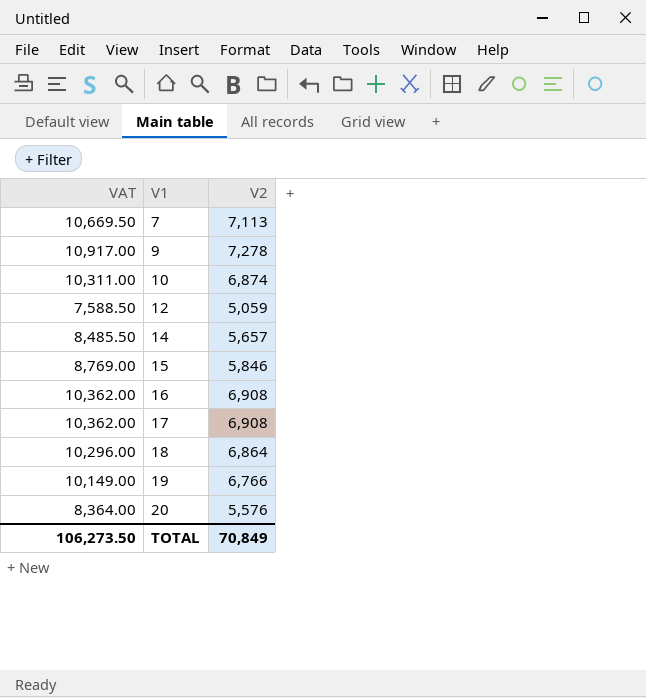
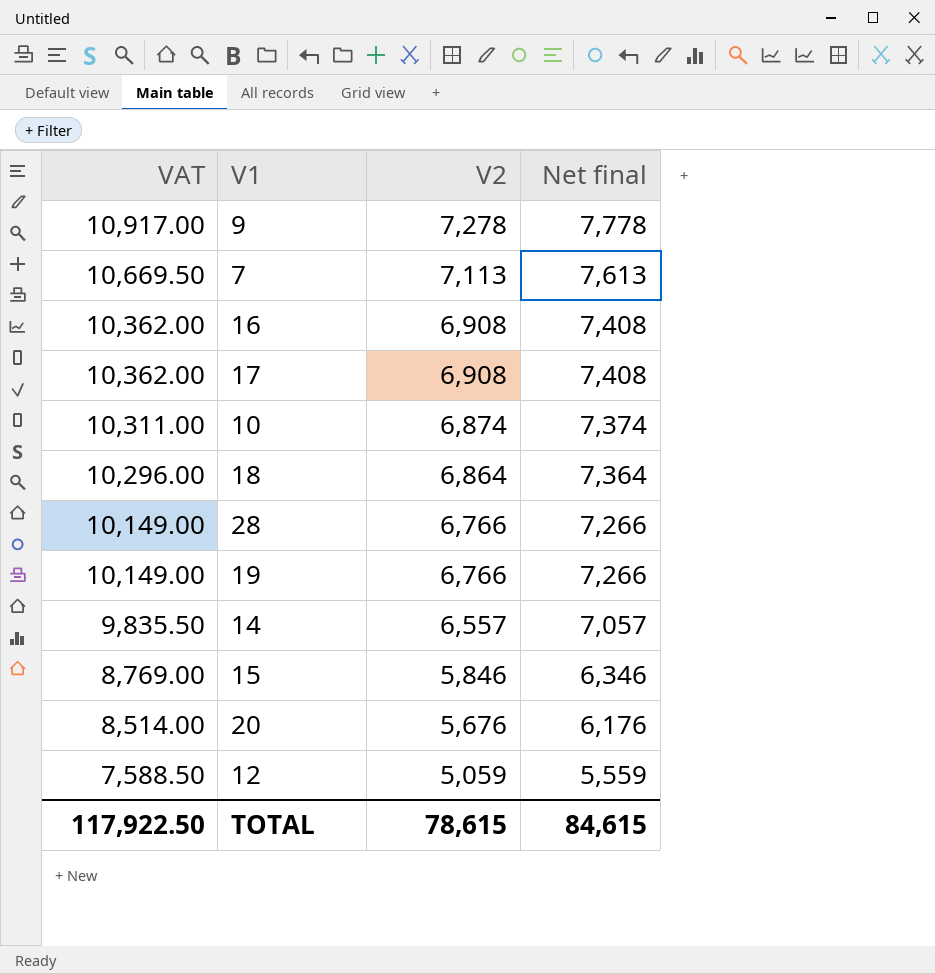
row order: V1 ascending -> VAT descending
column Net final | formula: none -> [V2] + 500
row 28: none -> 10,149.00 | 6,766 | 7,266
14 | VAT: 8,485.50 -> 9,835.50
14 | V2: 5,657 -> 6,557
20 | VAT: 8,364.00 -> 8,514.00
20 | V2: 5,576 -> 5,676
TOTAL | VAT: 106,273.50 -> 117,922.50
TOTAL | V2: 70,849 -> 78,615

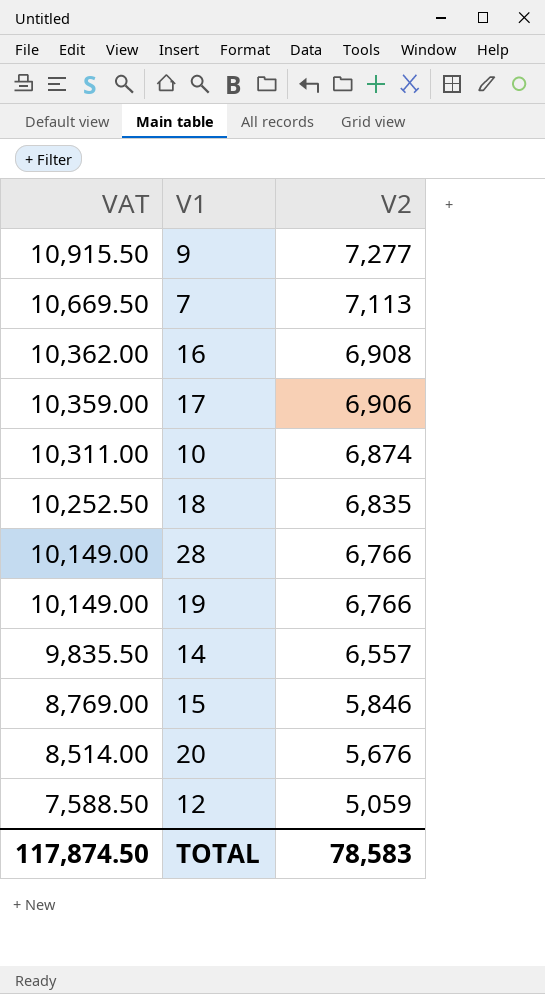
column Net final | formula: [V2] + 500 -> none
9 | VAT: 10,917.00 -> 10,915.50
9 | V2: 7,278 -> 7,277
17 | VAT: 10,362.00 -> 10,359.00
17 | V2: 6,908 -> 6,906
18 | VAT: 10,296.00 -> 10,252.50
18 | V2: 6,864 -> 6,835
TOTAL | VAT: 117,922.50 -> 117,874.50
TOTAL | V2: 78,615 -> 78,583

